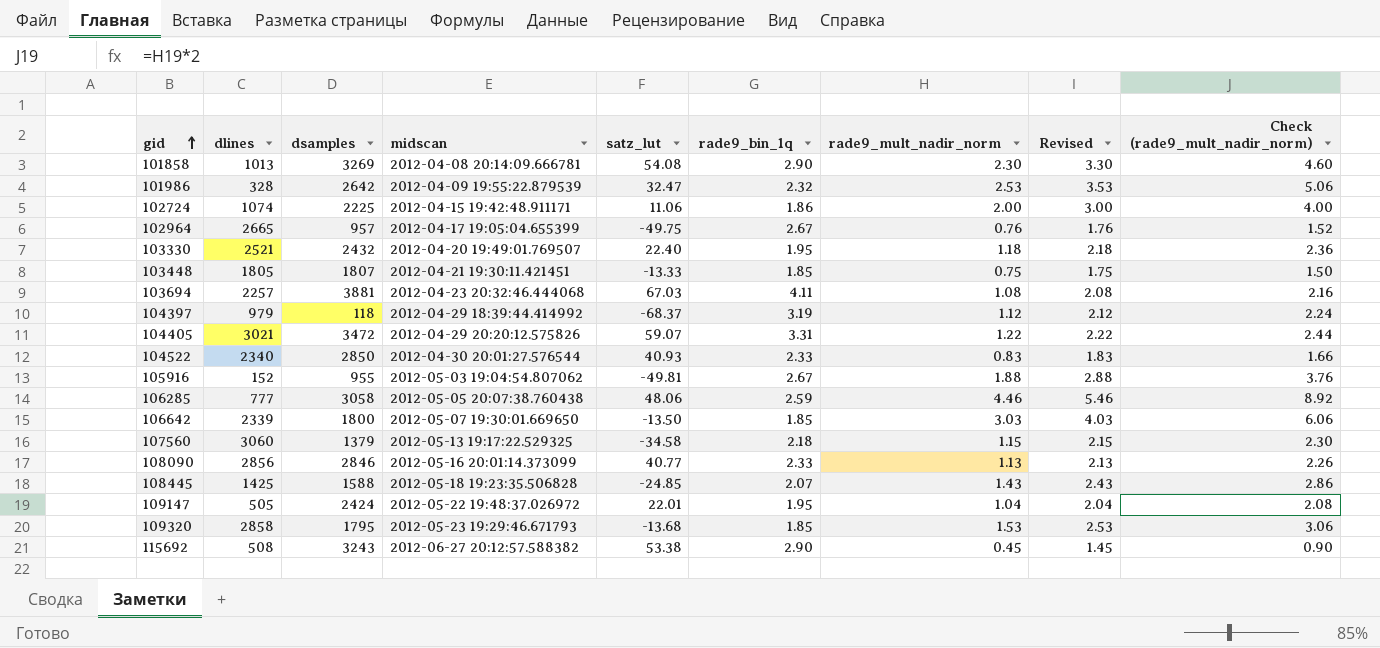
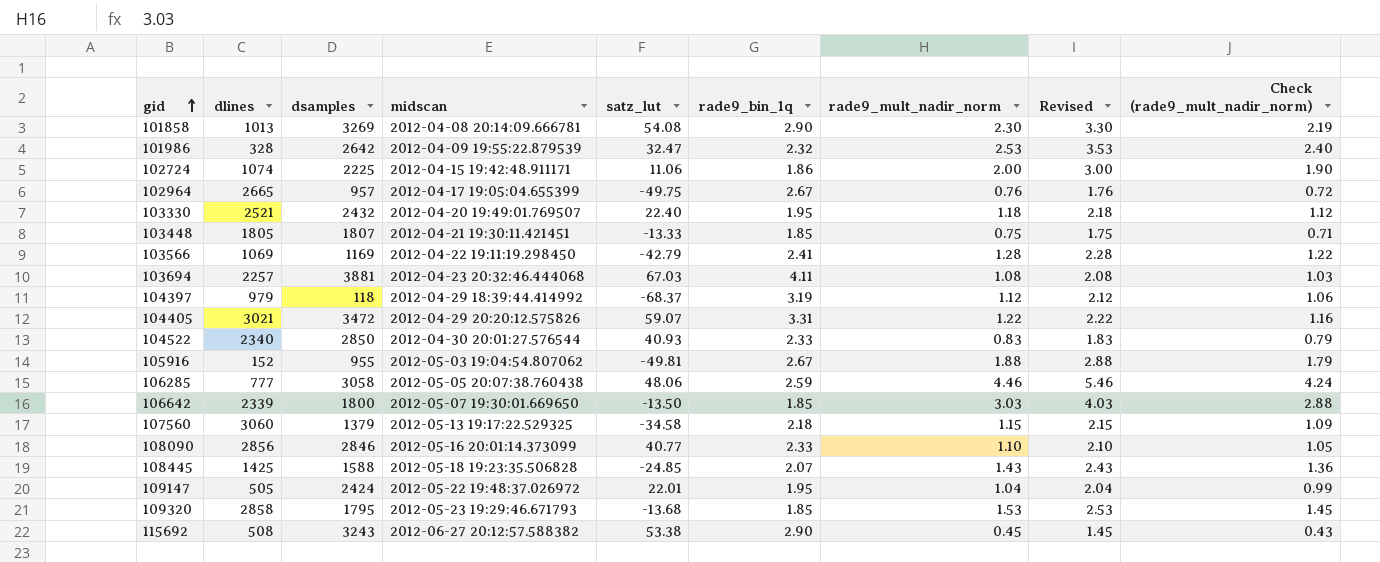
column Check (rade9_mult_nadir_norm) | formula: [rade9_mult_nadir_norm] * 2 -> [rade9_mult_nadir_norm] * 0.95
row 103566: none -> 1069 | 1169 | 2012-04-22 19:11:19.298450 | -42.79 | 2.41 | 1.28 | 2.28 | 1.22
108090 | rade9_mult_nadir_norm: 1.13 -> 1.10
108090 | Revised: 2.13 -> 2.10

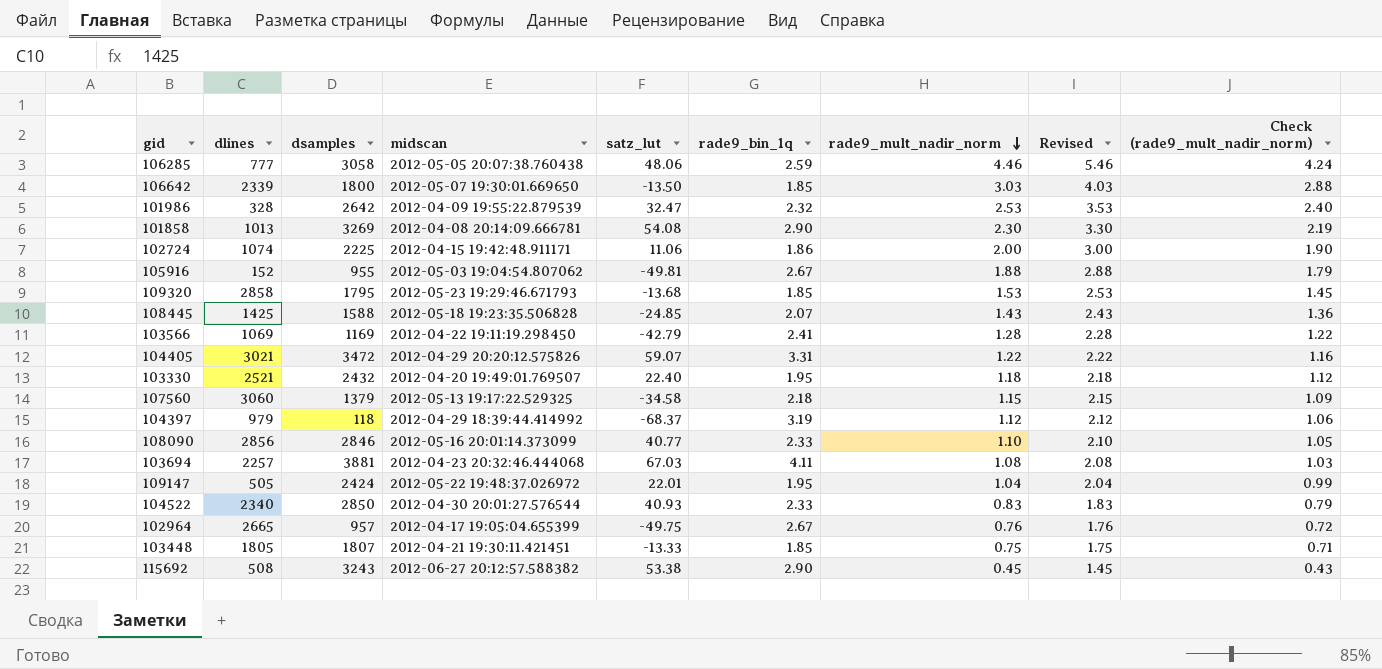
row order: gid ascending -> rade9_mult_nadir_norm descending

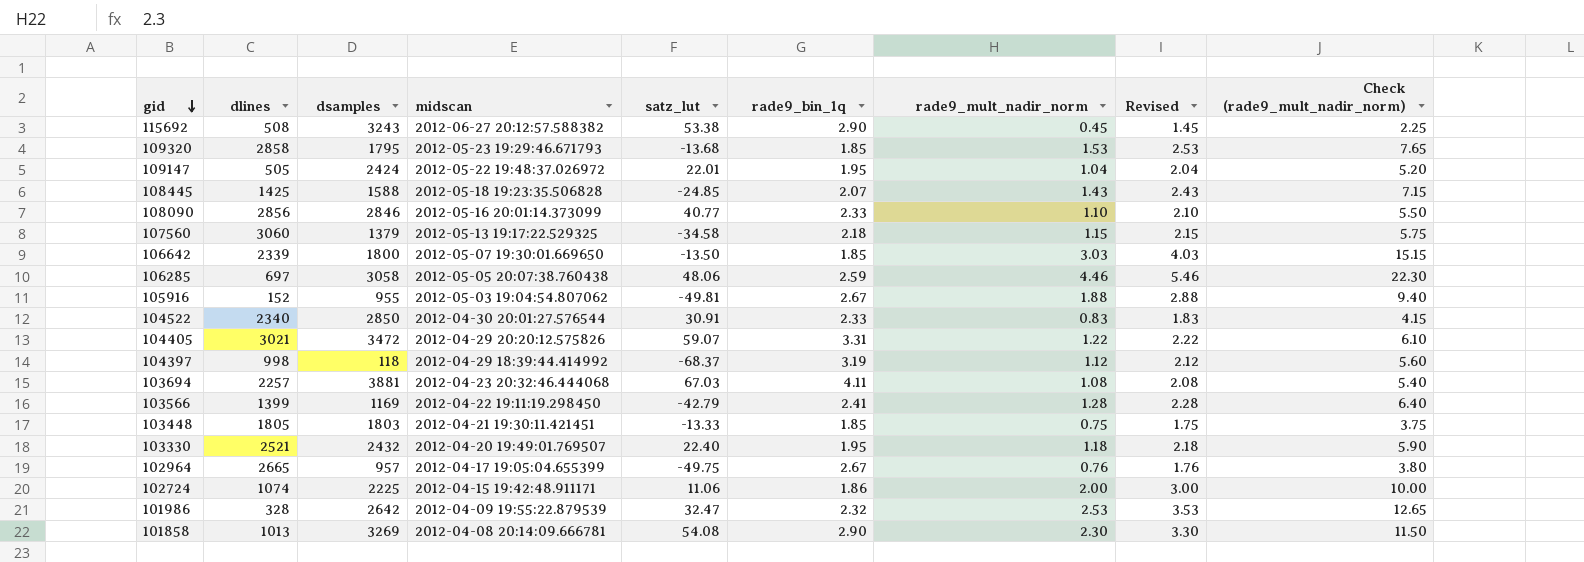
row order: rade9_mult_nadir_norm descending -> gid descending
column Check (rade9_mult_nadir_norm) | formula: [rade9_mult_nadir_norm] * 0.95 -> [rade9_mult_nadir_norm] * 5
106285 | dlines: 777 -> 697
104522 | satz_lut: 40.93 -> 30.91
104397 | dlines: 979 -> 998
103566 | dlines: 1069 -> 1399
103448 | dsamples: 1807 -> 1803

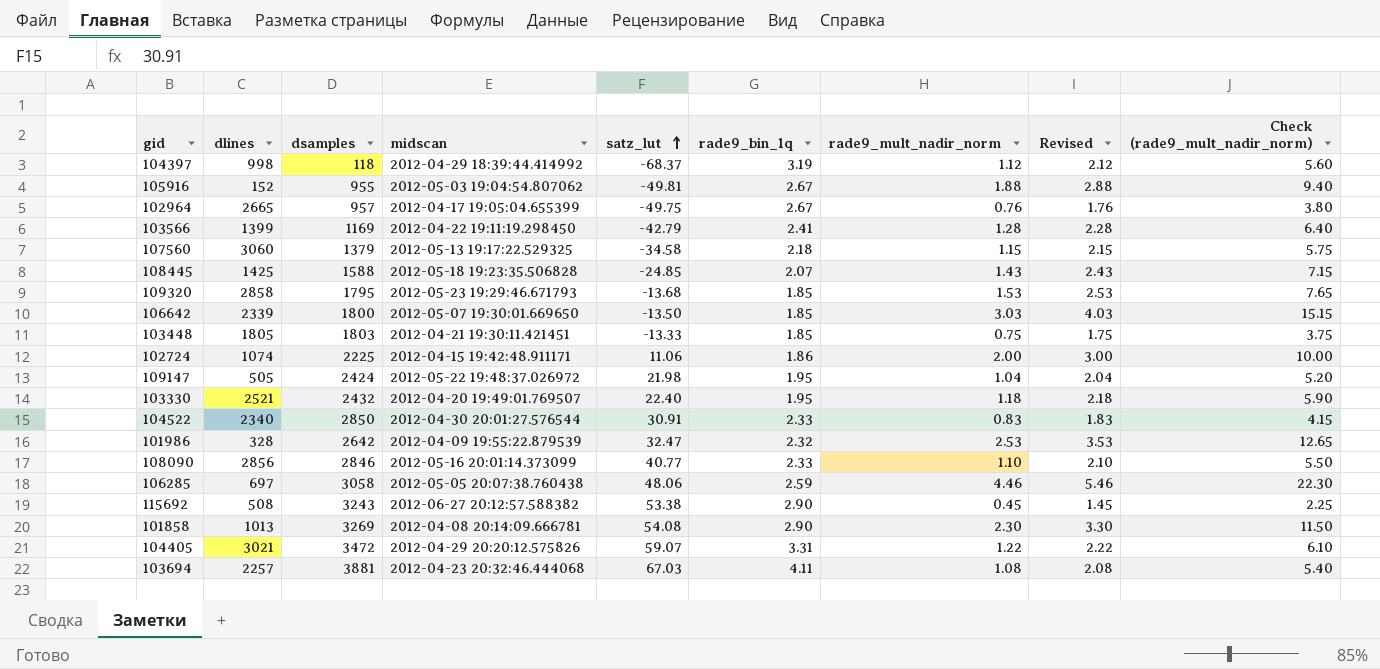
row order: gid descending -> satz_lut ascending
109147 | satz_lut: 22.01 -> 21.98

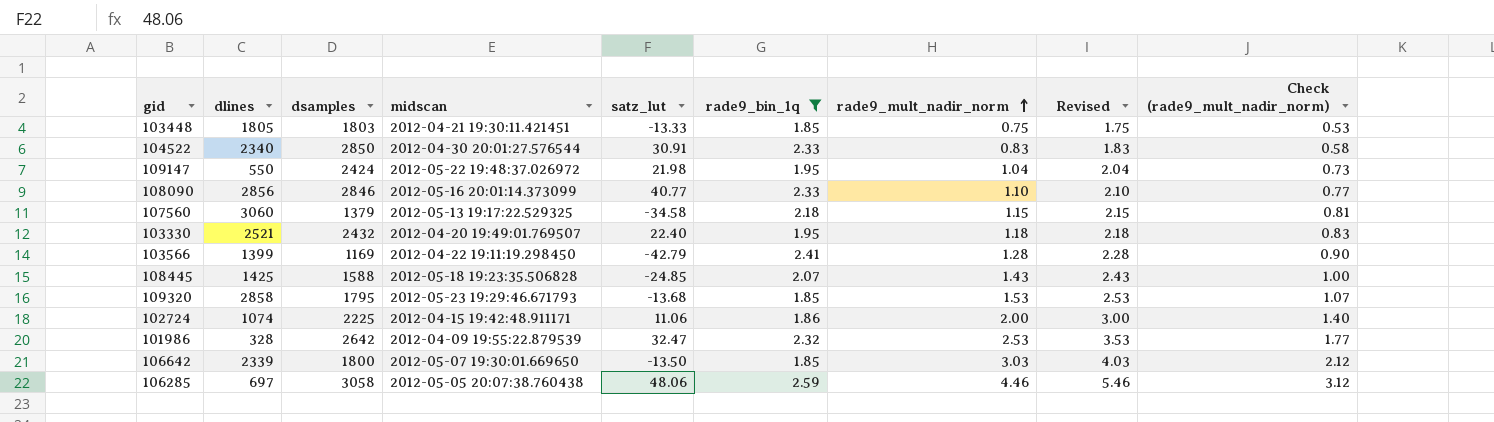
filter: none -> rade9_bin_1q <= 2.59
row order: satz_lut ascending -> rade9_mult_nadir_norm ascending
column Check (rade9_mult_nadir_norm) | formula: [rade9_mult_nadir_norm] * 5 -> [rade9_mult_nadir_norm] * 0.7
109147 | dlines: 505 -> 550

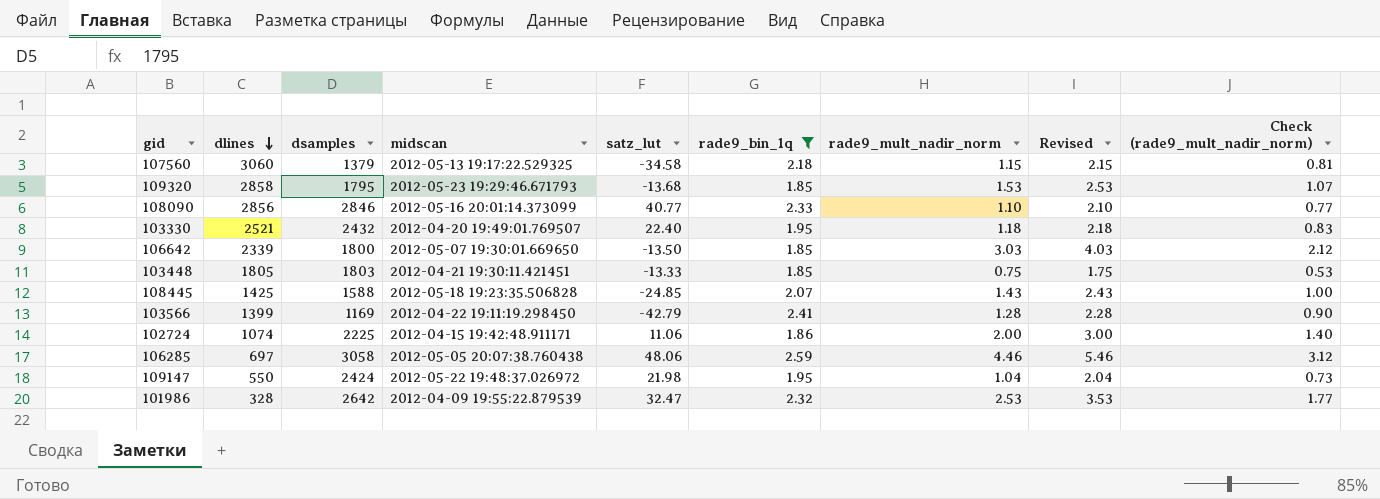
row order: rade9_mult_nadir_norm ascending -> dlines descending
row 104522: 2340 | 2850 | 2012-04-30 20:01:27.576544 | 30.91 | 2.33 | 0.83 | 1.83 | 0.58 -> none

